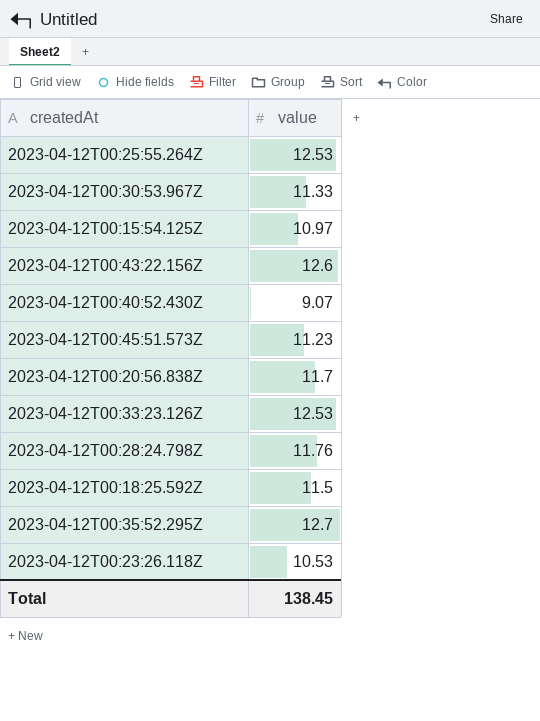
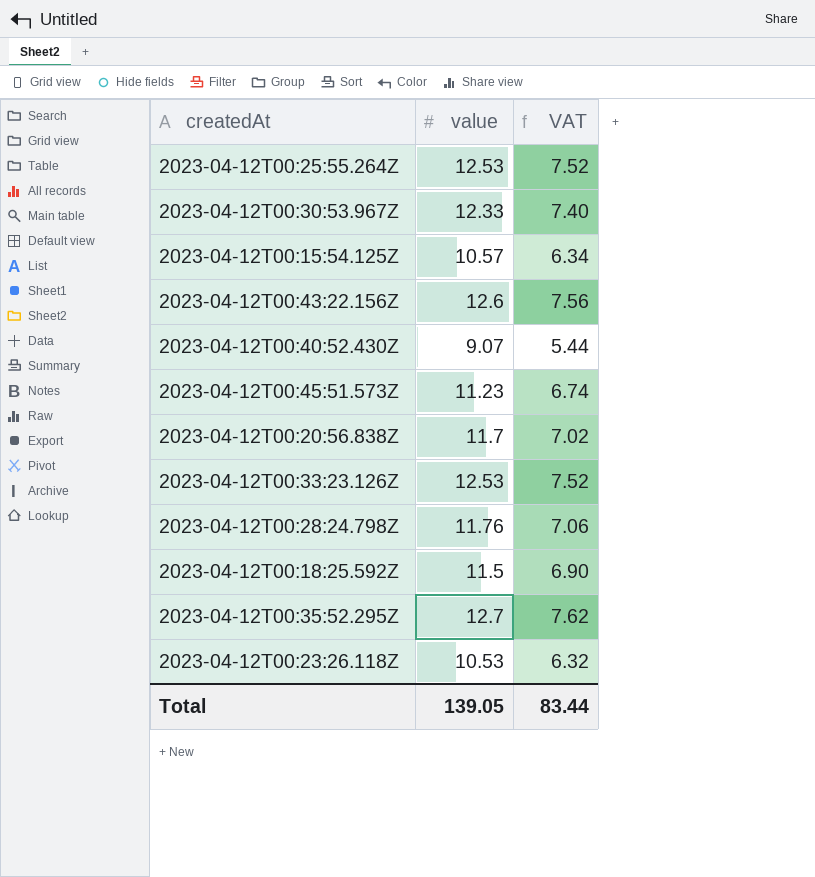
column VAT | formula: none -> [value] * 0.6
2023-04-12T00:30:53.967Z | value: 11.33 -> 12.33
2023-04-12T00:15:54.125Z | value: 10.97 -> 10.57
Total | value: 138.45 -> 139.05

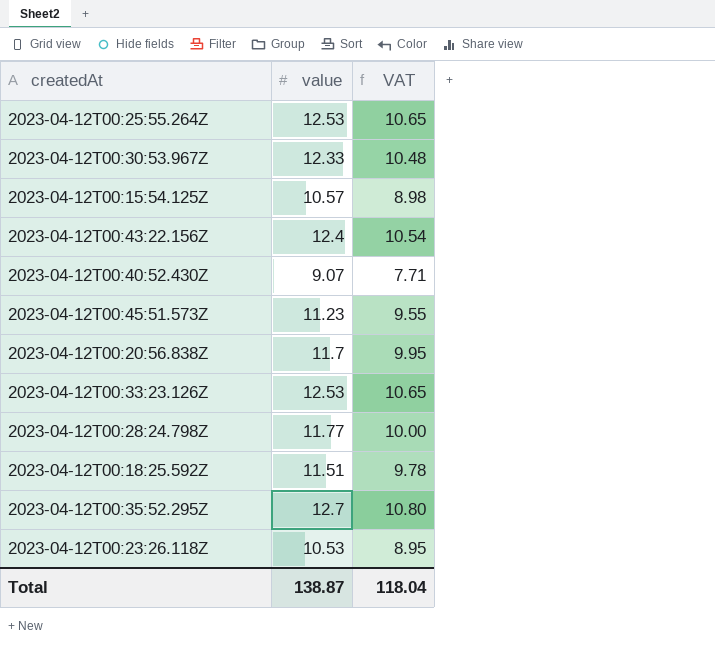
column VAT | formula: [value] * 0.6 -> [value] * 0.85
2023-04-12T00:43:22.156Z | value: 12.6 -> 12.4
2023-04-12T00:28:24.798Z | value: 11.76 -> 11.77
2023-04-12T00:18:25.592Z | value: 11.5 -> 11.51
Total | value: 139.05 -> 138.87
Total | VAT: 83.44 -> 118.04

